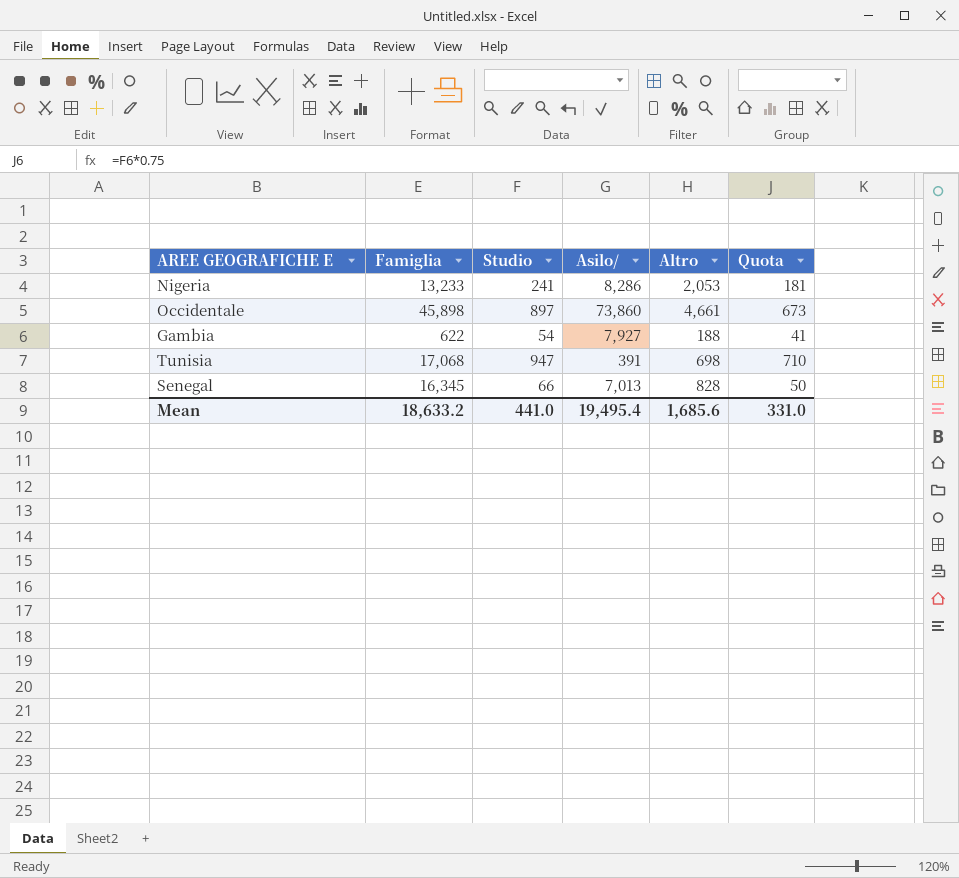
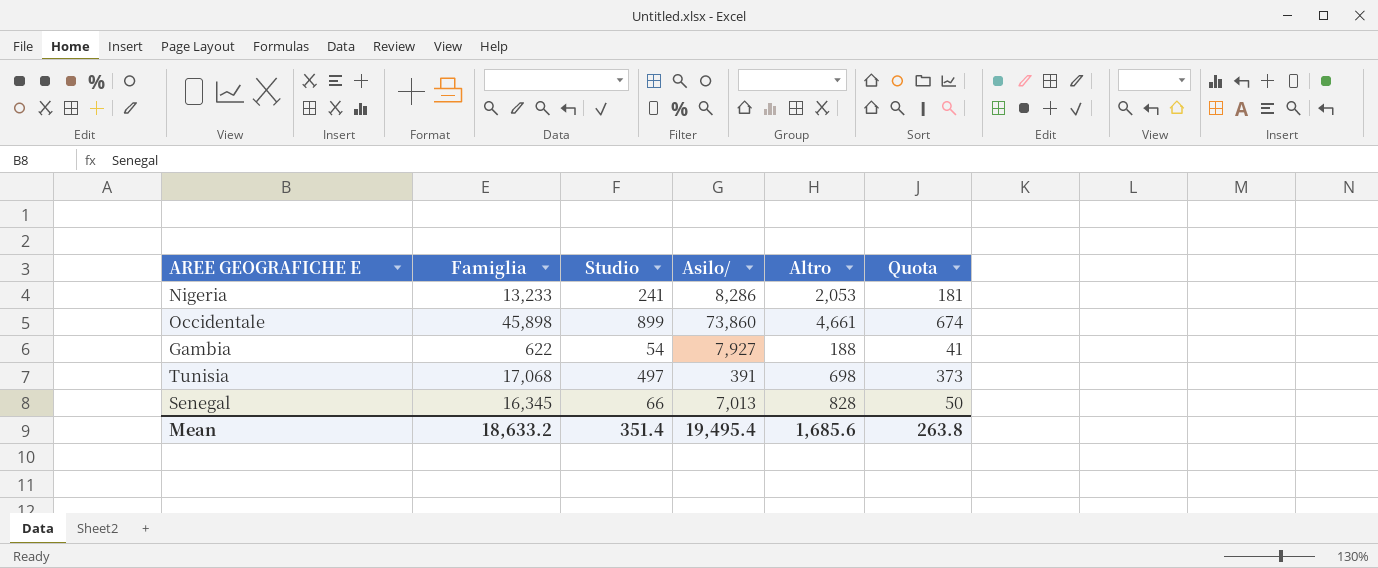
Occidentale | Studio: 897 -> 899
Occidentale | Quota: 673 -> 674
Tunisia | Studio: 947 -> 497
Tunisia | Quota: 710 -> 373
Mean | Studio: 441.0 -> 351.4
Mean | Quota: 331.0 -> 263.8

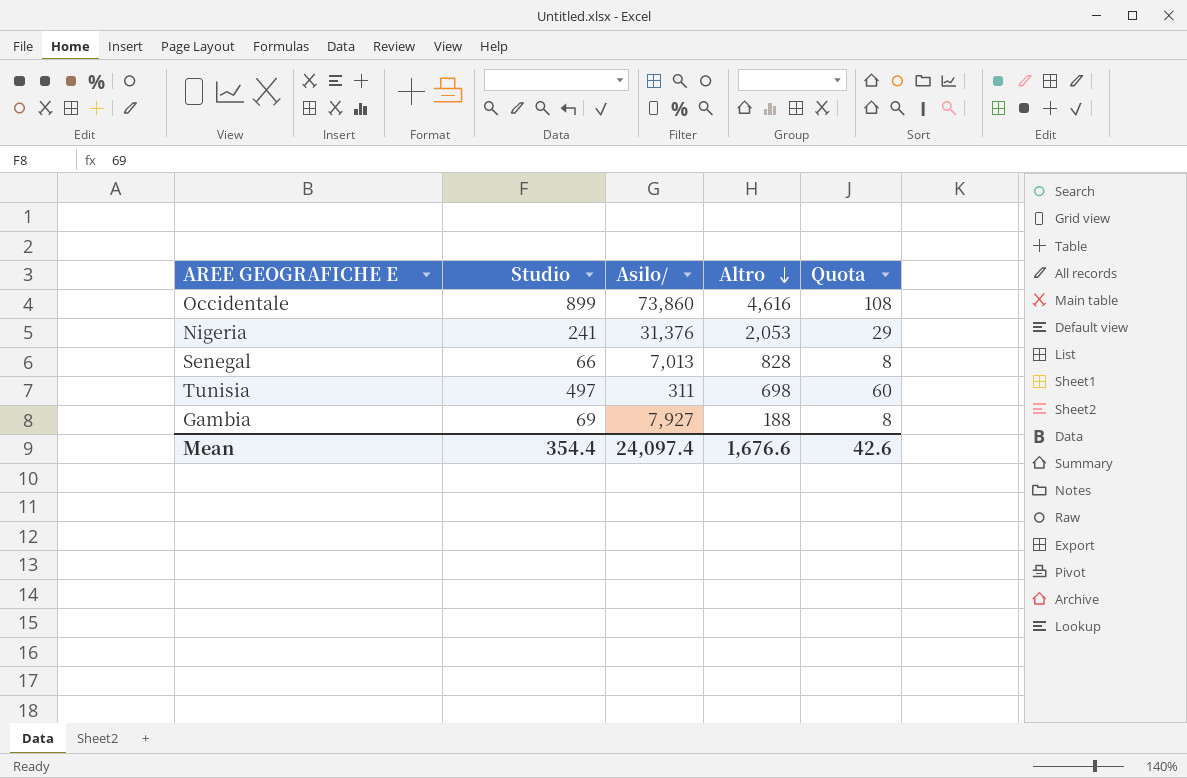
row order: none -> Altro descending
column Famiglia | position: 2 -> none
column Quota | formula: [Studio] * 0.75 -> [Studio] * 0.12
Occidentale | Altro: 4,661 -> 4,616
Nigeria | Asilo/: 8,286 -> 31,376
Tunisia | Asilo/: 391 -> 311
Gambia | Studio: 54 -> 69
Mean | Studio: 351.4 -> 354.4
Mean | Asilo/: 19,495.4 -> 24,097.4
Mean | Altro: 1,685.6 -> 1,676.6
Mean | Quota: 263.8 -> 42.6

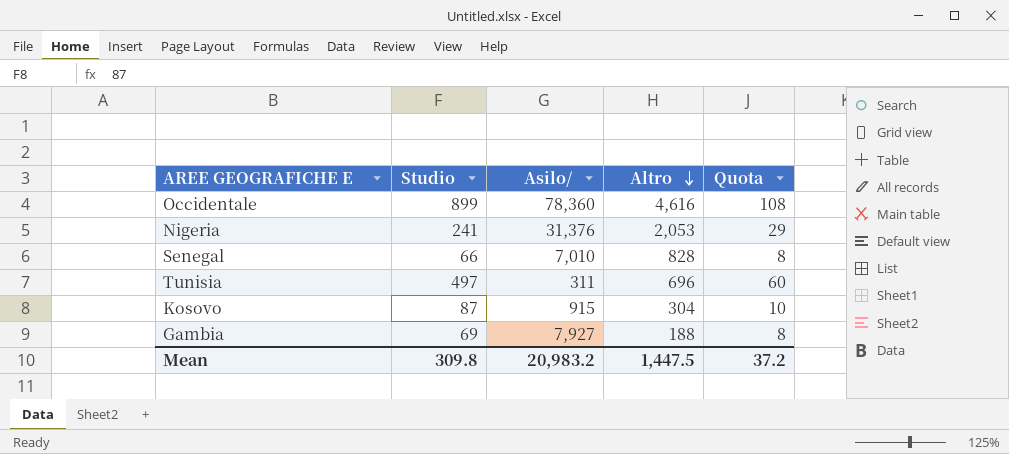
Occidentale | Asilo/: 73,860 -> 78,360
Senegal | Asilo/: 7,013 -> 7,010
Tunisia | Altro: 698 -> 696
row Kosovo: none -> 87 | 915 | 304 | 10
Mean | Studio: 354.4 -> 309.8
Mean | Asilo/: 24,097.4 -> 20,983.2
Mean | Altro: 1,676.6 -> 1,447.5
Mean | Quota: 42.6 -> 37.2

